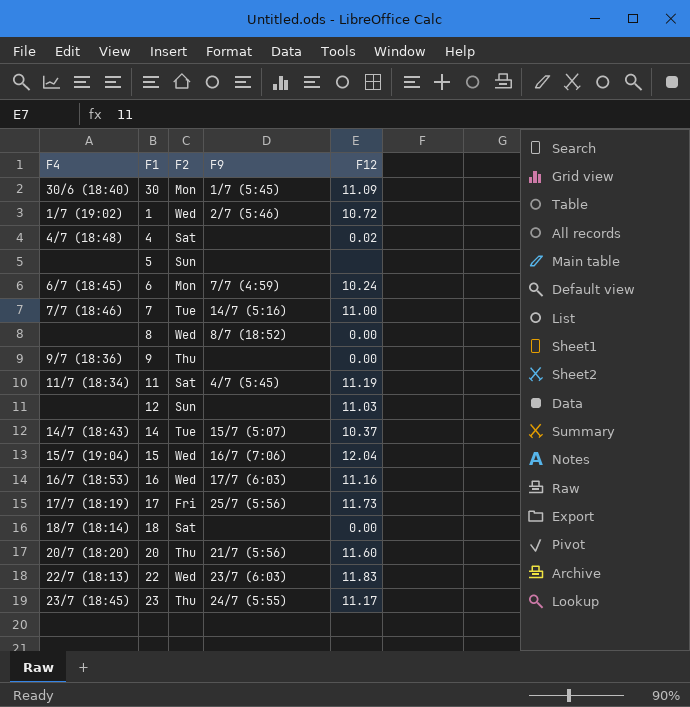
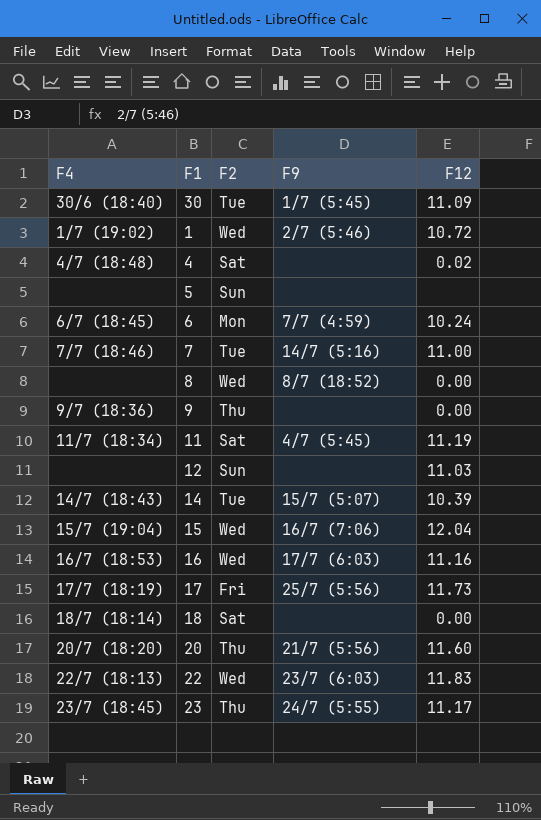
30 | F2: Mon -> Tue
14 | F12: 10.37 -> 10.39

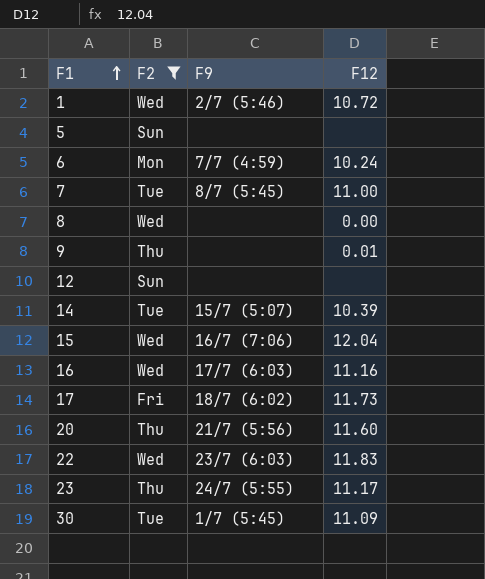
filter: none -> F2 != Sat
row order: none -> F1 ascending
column F4 | position: 1 -> none
7 | F9: 14/7 (5:16) -> 8/7 (5:45)
8 | F9: 8/7 (18:52) -> none
9 | F12: 0.00 -> 0.01
12 | F12: 11.03 -> none
17 | F9: 25/7 (5:56) -> 18/7 (6:02)

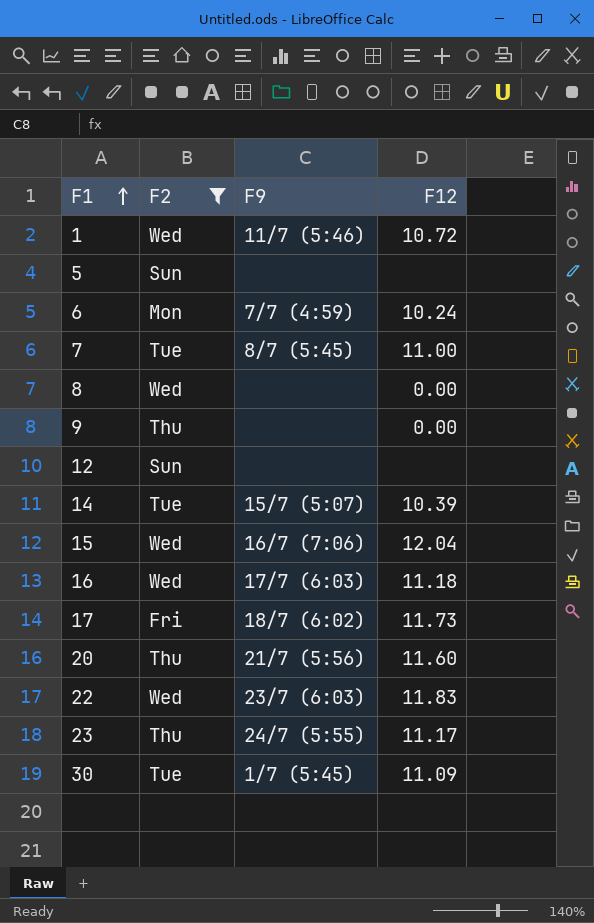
1 | F9: 2/7 (5:46) -> 11/7 (5:46)
9 | F12: 0.01 -> 0.00
16 | F12: 11.16 -> 11.18

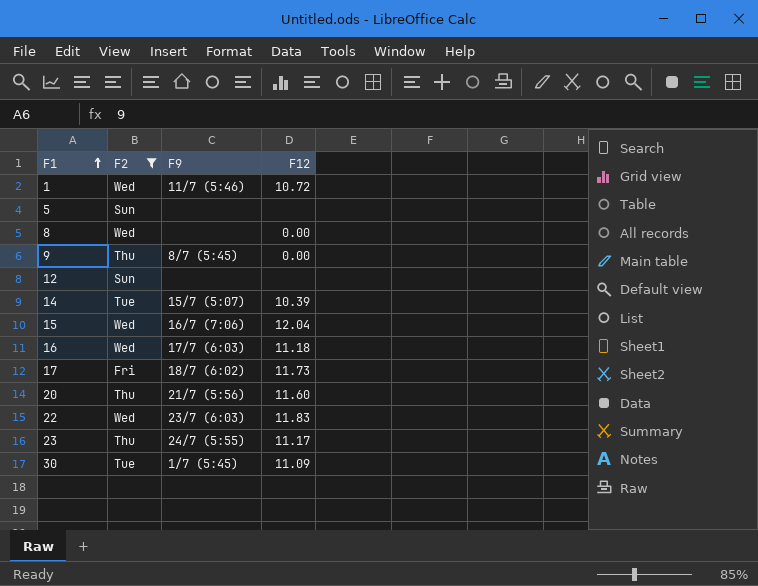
row 6: Mon | 7/7 (4:59) | 10.24 -> none
row 7: Tue | 8/7 (5:45) | 11.00 -> none
9 | F9: none -> 8/7 (5:45)

